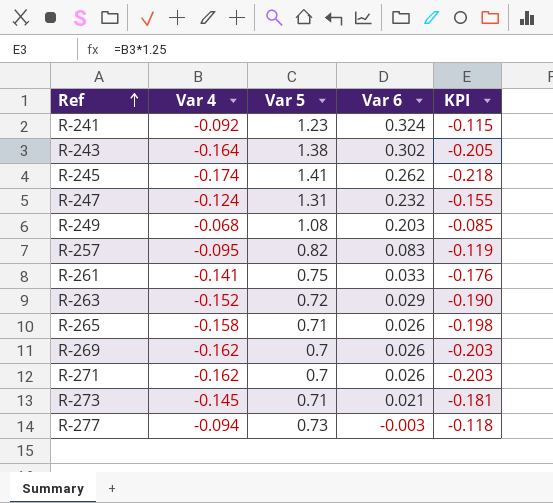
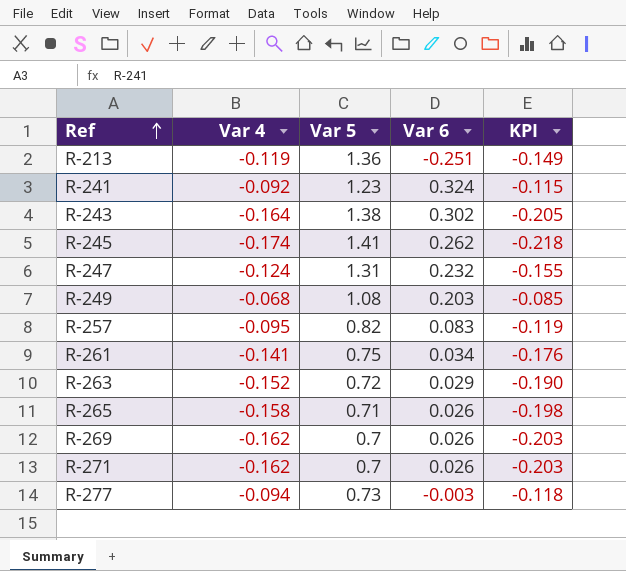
row R-273: -0.145 | 0.71 | 0.021 | -0.181 -> none
row R-213: none -> -0.119 | 1.36 | -0.251 | -0.149
R-261 | Var 6: 0.033 -> 0.034

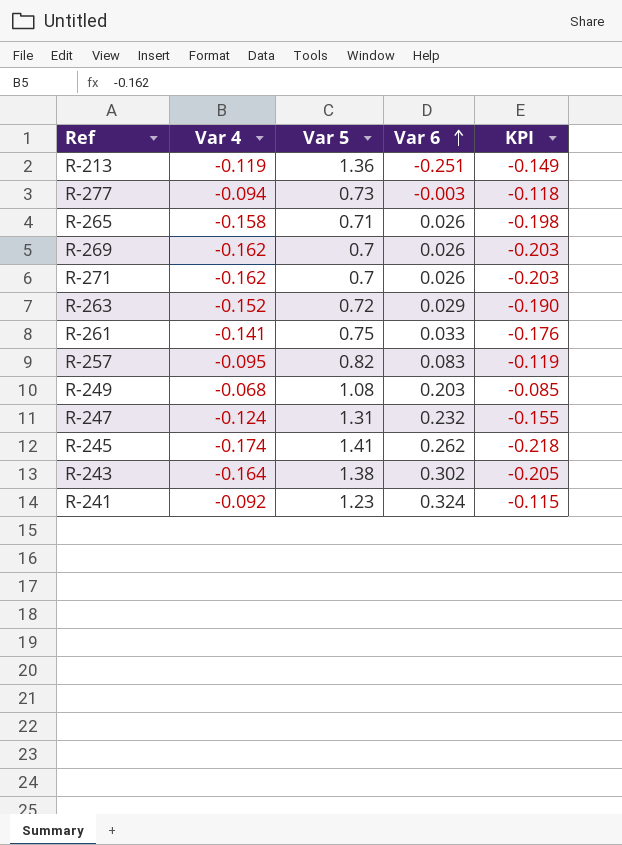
row order: Ref ascending -> Var 6 ascending
R-261 | Var 6: 0.034 -> 0.033

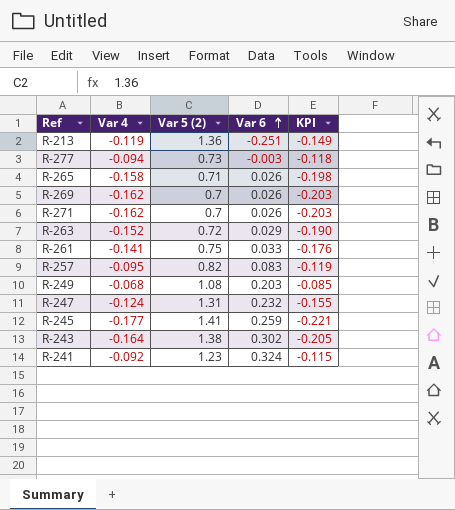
column name: Var 5 -> Var 5 (2)
R-245 | Var 4: -0.174 -> -0.177
R-245 | Var 6: 0.262 -> 0.259
R-245 | KPI: -0.218 -> -0.221

